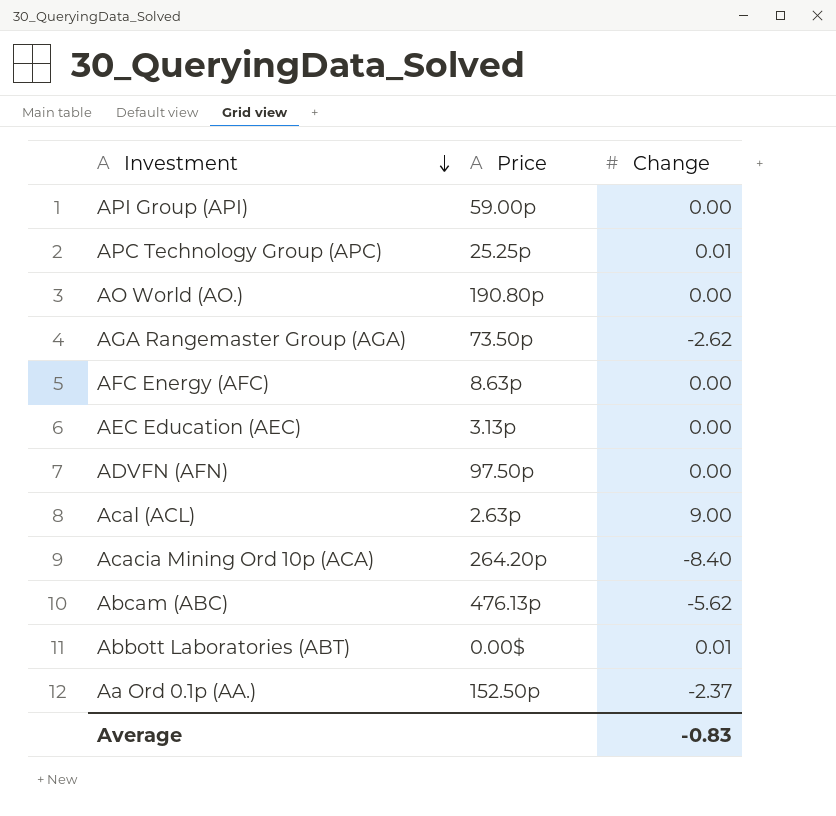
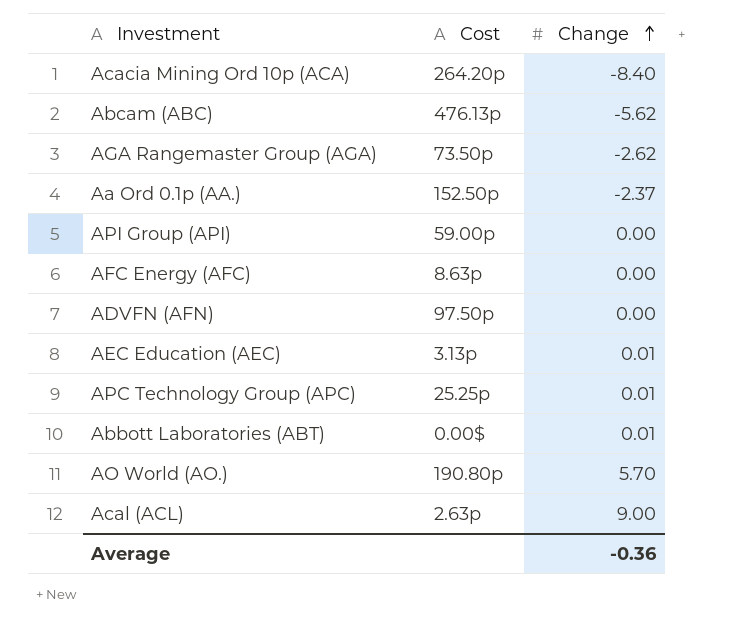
row order: Investment descending -> Change ascending
column name: Price -> Cost
AEC Education (AEC) | Change: 0.00 -> 0.01
AO World (AO.) | Change: 0.00 -> 5.70
Average | Change: -0.83 -> -0.36

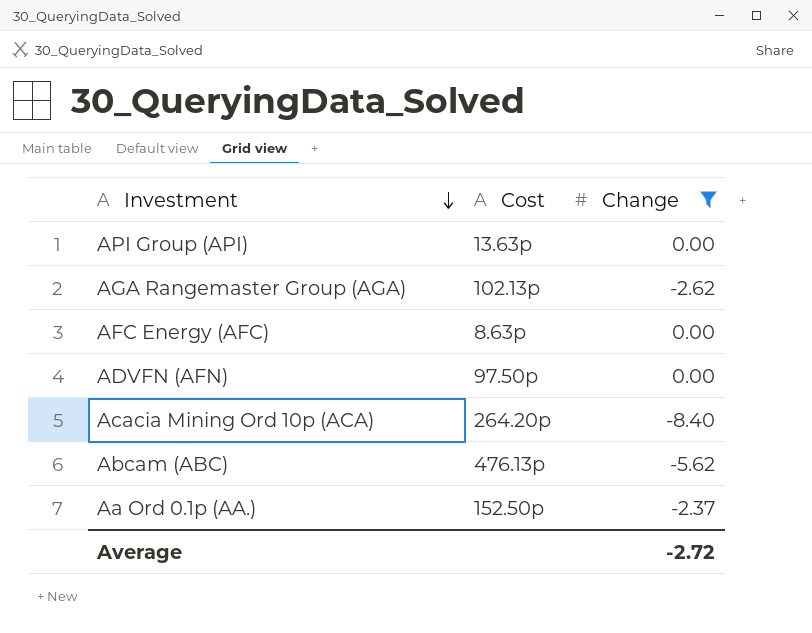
filter: none -> Change <= 0.00
row order: Change ascending -> Investment descending
API Group (API) | Cost: 59.00p -> 13.63p
AGA Rangemaster Group (AGA) | Cost: 73.50p -> 102.13p
Average | Change: -0.36 -> -2.72

